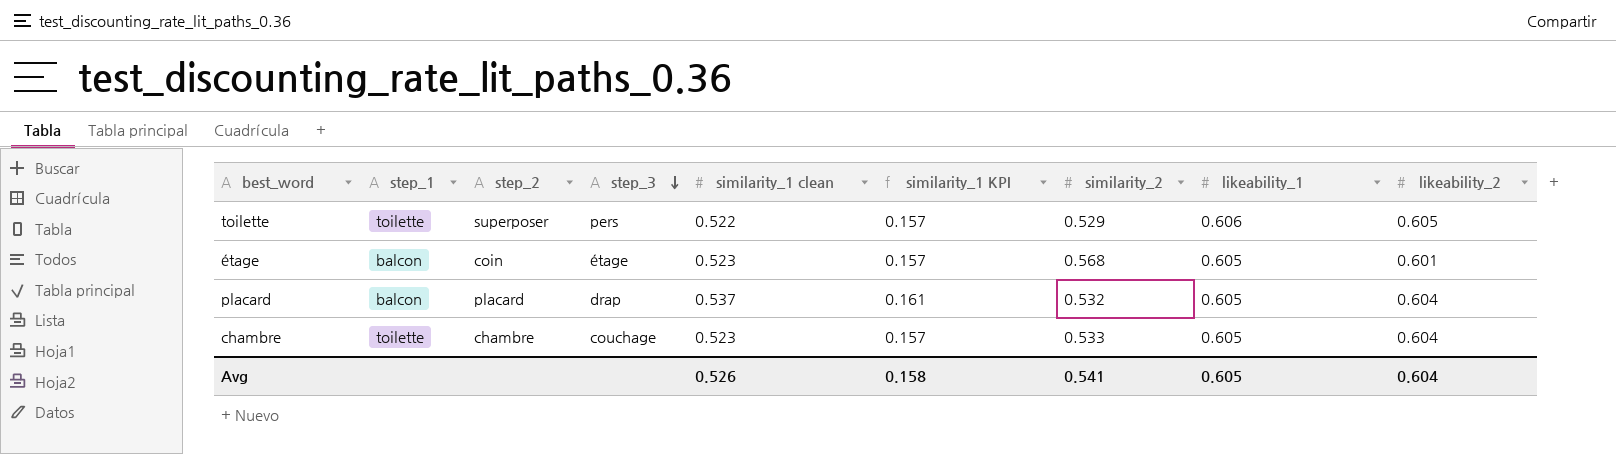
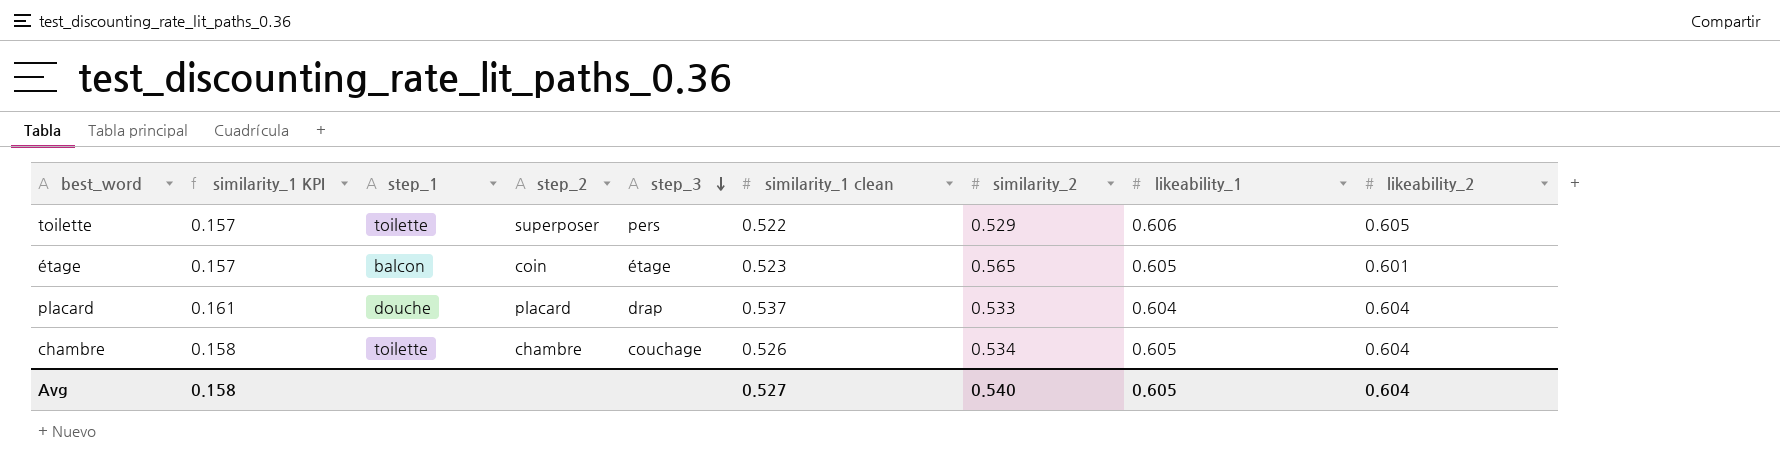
column similarity_1 KPI | position: 6 -> 2
étage | similarity_2: 0.568 -> 0.565
placard | step_1: balcon -> douche
placard | similarity_2: 0.532 -> 0.533
placard | likeability_1: 0.605 -> 0.604
chambre | similarity_1 KPI: 0.157 -> 0.158
chambre | similarity_1 clean: 0.523 -> 0.526
chambre | similarity_2: 0.533 -> 0.534
Avg | similarity_1 clean: 0.526 -> 0.527
Avg | similarity_2: 0.541 -> 0.540

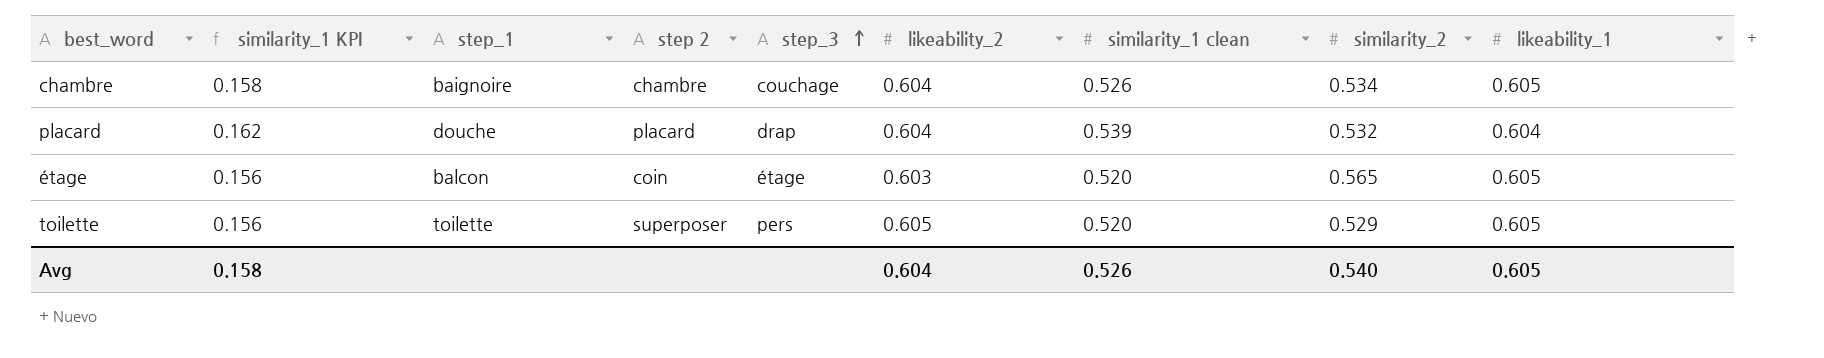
row order: step_3 descending -> step_3 ascending
column name: step_2 -> step 2
column likeability_2 | position: 9 -> 6
chambre | step_1: toilette -> baignoire
placard | similarity_1 KPI: 0.161 -> 0.162
placard | similarity_1 clean: 0.537 -> 0.539
placard | similarity_2: 0.533 -> 0.532
étage | similarity_1 KPI: 0.157 -> 0.156
étage | likeability_2: 0.601 -> 0.603
étage | similarity_1 clean: 0.523 -> 0.520
toilette | similarity_1 KPI: 0.157 -> 0.156
toilette | similarity_1 clean: 0.522 -> 0.520
toilette | likeability_1: 0.606 -> 0.605
Avg | similarity_1 clean: 0.527 -> 0.526

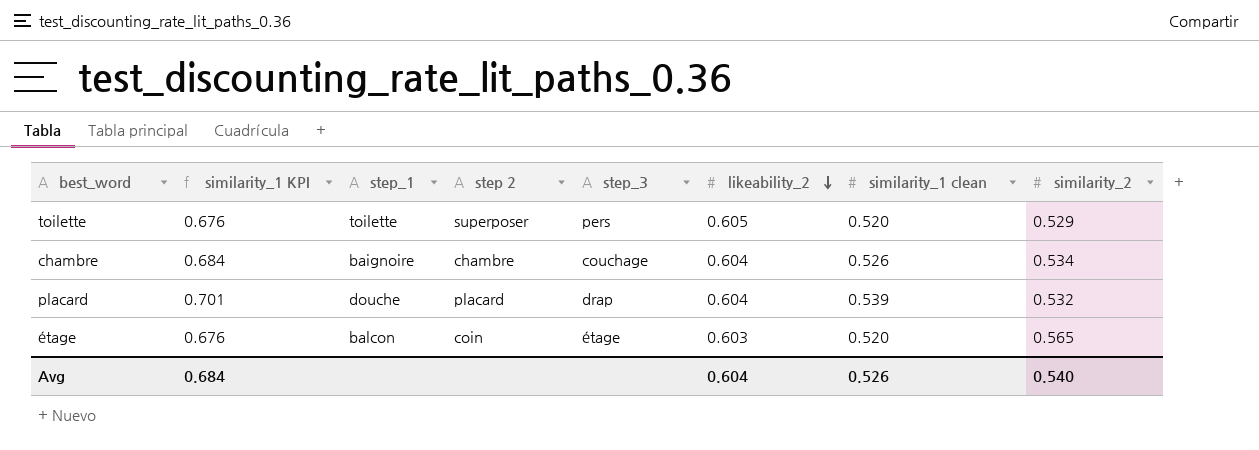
row order: step_3 ascending -> likeability_2 descending
column likeability_1 | position: 9 -> none
column similarity_1 KPI | formula: [similarity_1 clean] * 0.3 -> [similarity_1 clean] * 1.3
Avg | similarity_1 KPI: 0.158 -> 0.684

